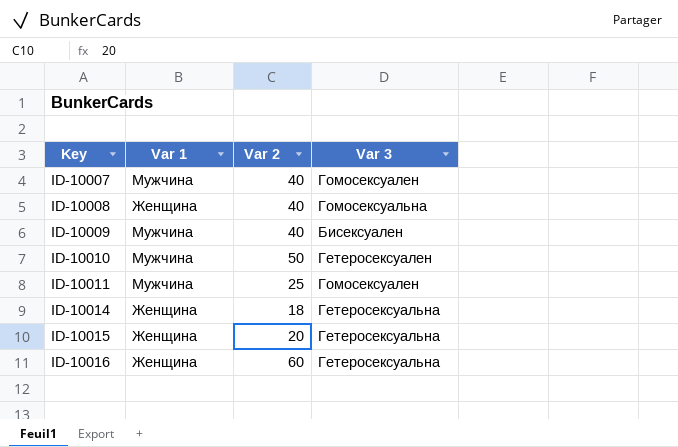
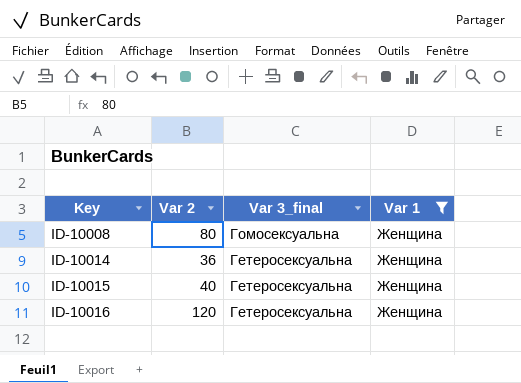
filter: none -> Var 1 = Женщина
column name: Var 3 -> Var 3_final
column Var 1 | position: 2 -> 4
ID-10008 | Var 2: 40 -> 80
ID-10014 | Var 2: 18 -> 36
ID-10015 | Var 2: 20 -> 40
ID-10016 | Var 2: 60 -> 120

